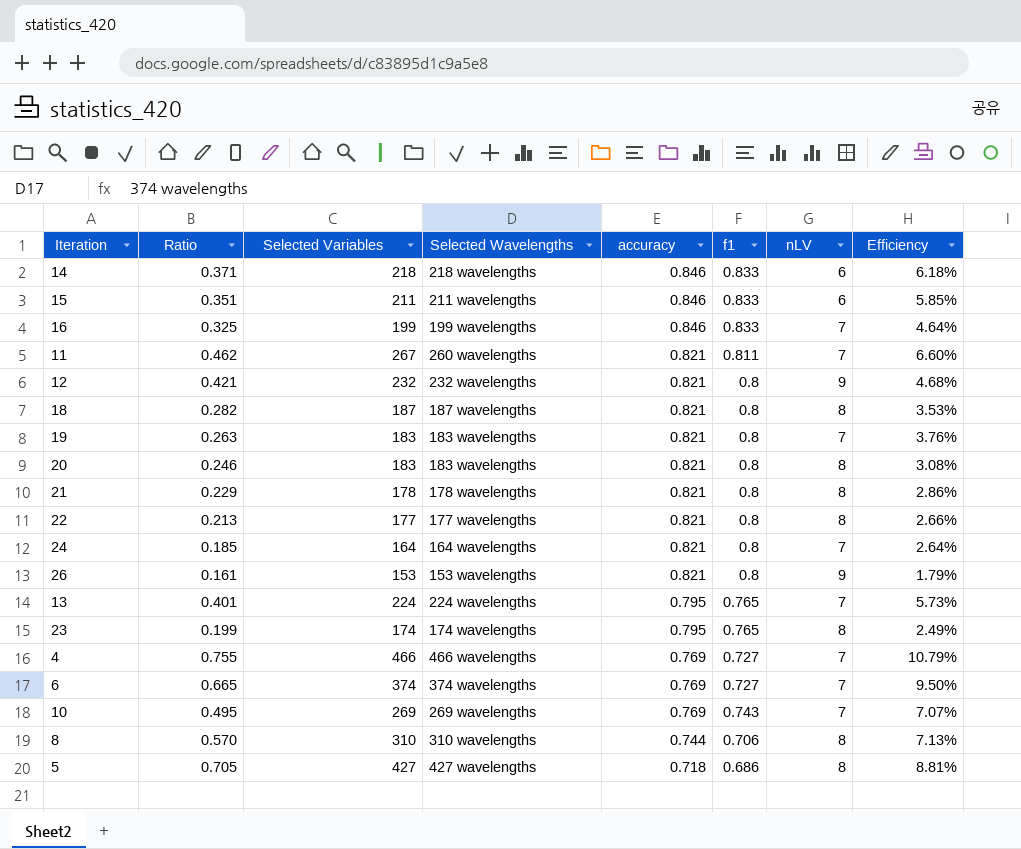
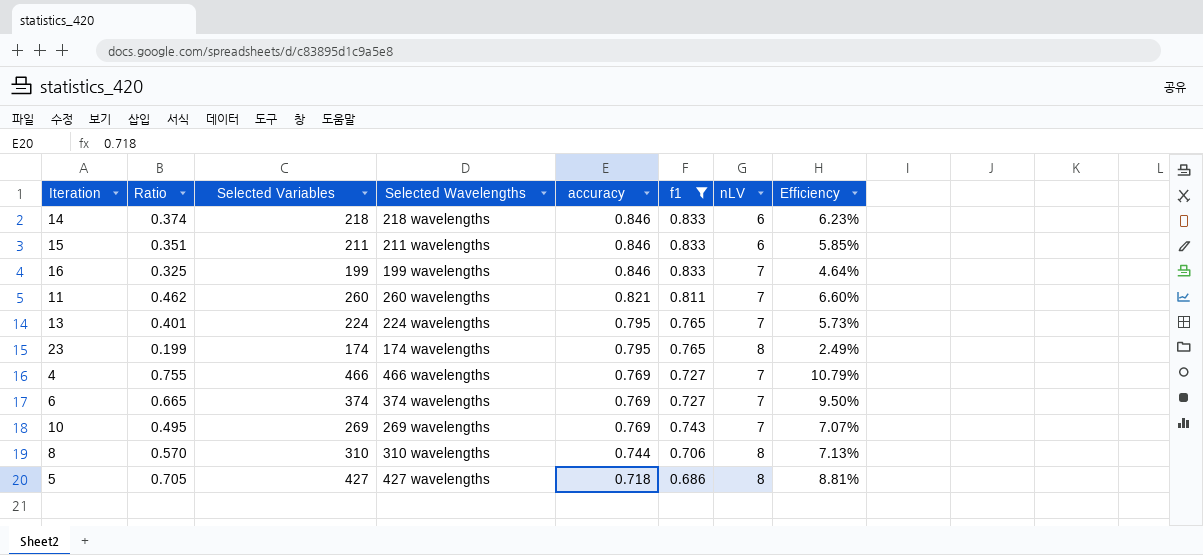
filter: none -> f1 != 0.8
14 | Ratio: 0.371 -> 0.374
14 | Efficiency: 6.18% -> 6.23%
11 | Selected Variables: 267 -> 260

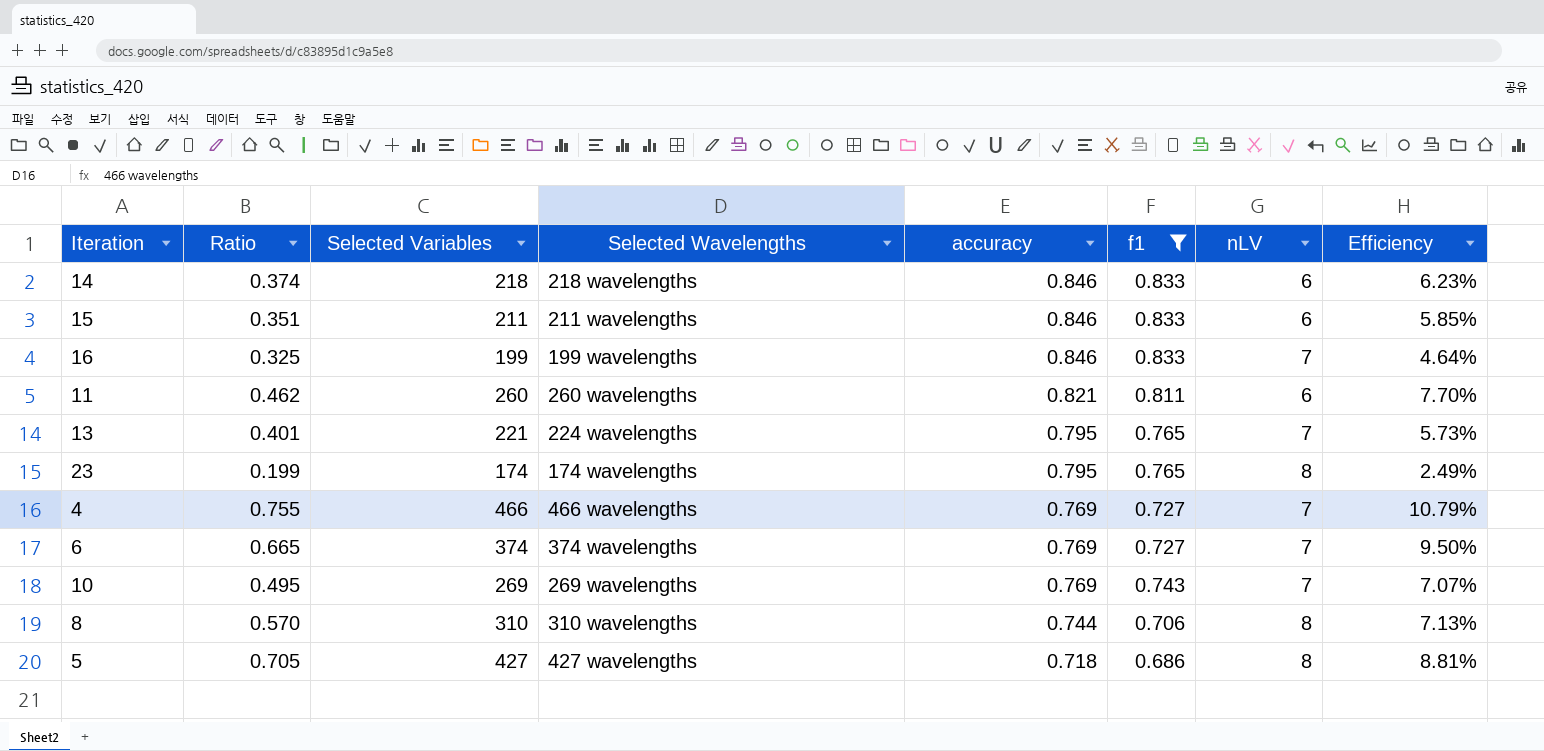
11 | nLV: 7 -> 6
11 | Efficiency: 6.60% -> 7.70%
13 | Selected Variables: 224 -> 221

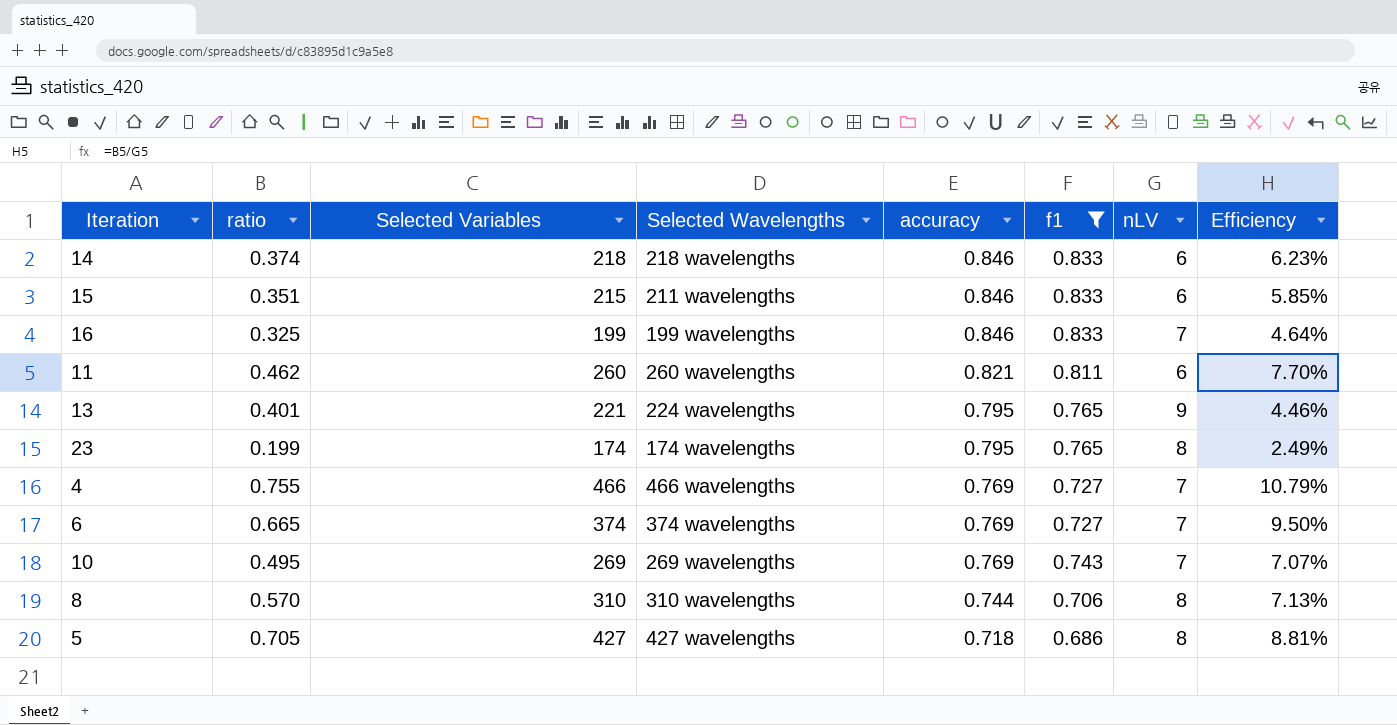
column name: Ratio -> ratio
15 | Selected Variables: 211 -> 215
13 | nLV: 7 -> 9
13 | Efficiency: 5.73% -> 4.46%

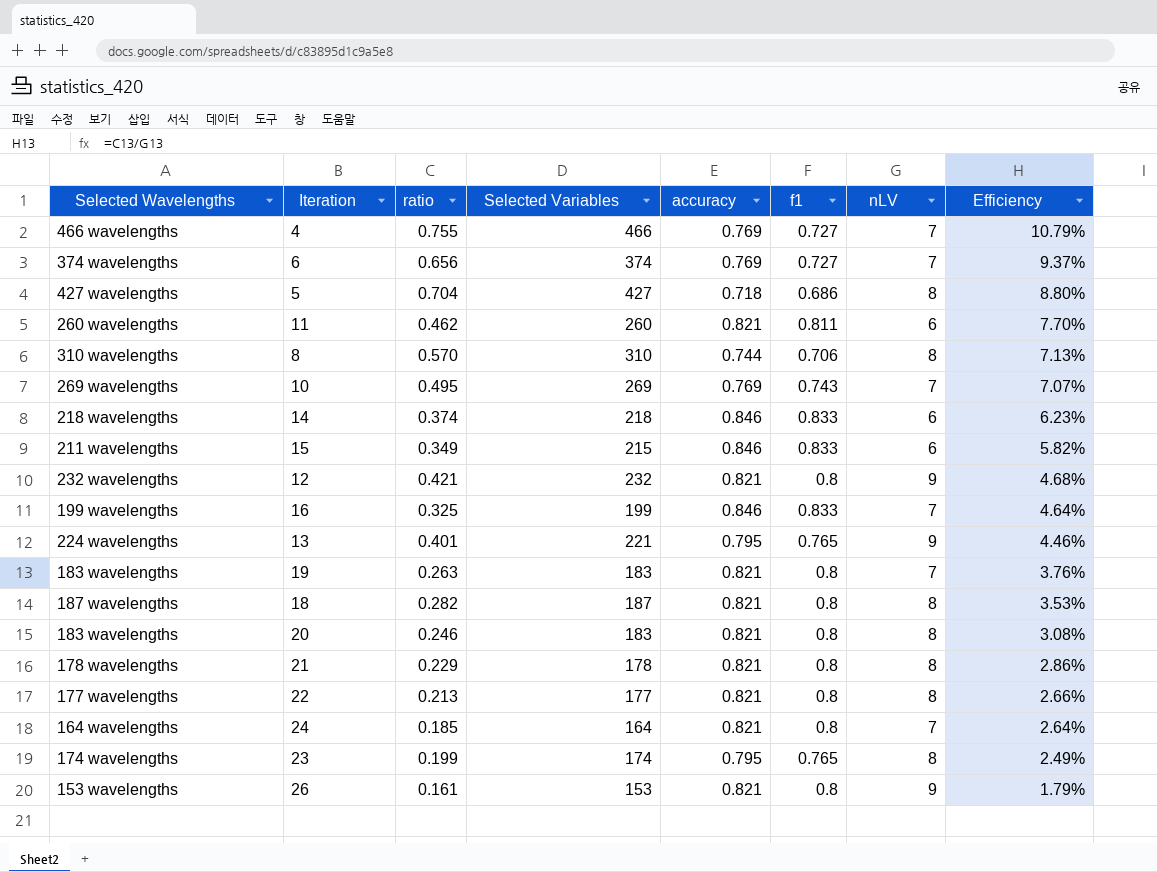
filter: f1 != 0.8 -> none
row order: accuracy descending -> Efficiency descending
column Selected Wavelengths | position: 4 -> 1
6 | ratio: 0.665 -> 0.656
6 | Efficiency: 9.50% -> 9.37%
5 | ratio: 0.705 -> 0.704
5 | Efficiency: 8.81% -> 8.80%
15 | ratio: 0.351 -> 0.349
15 | Efficiency: 5.85% -> 5.82%

